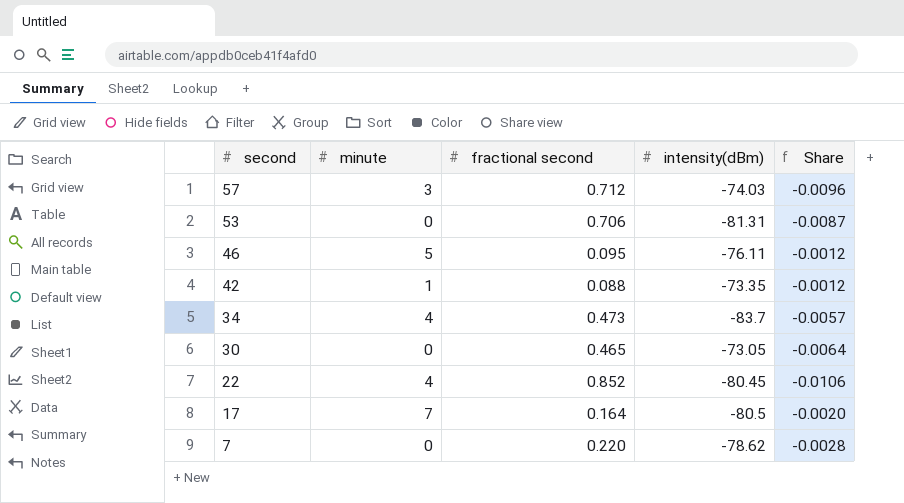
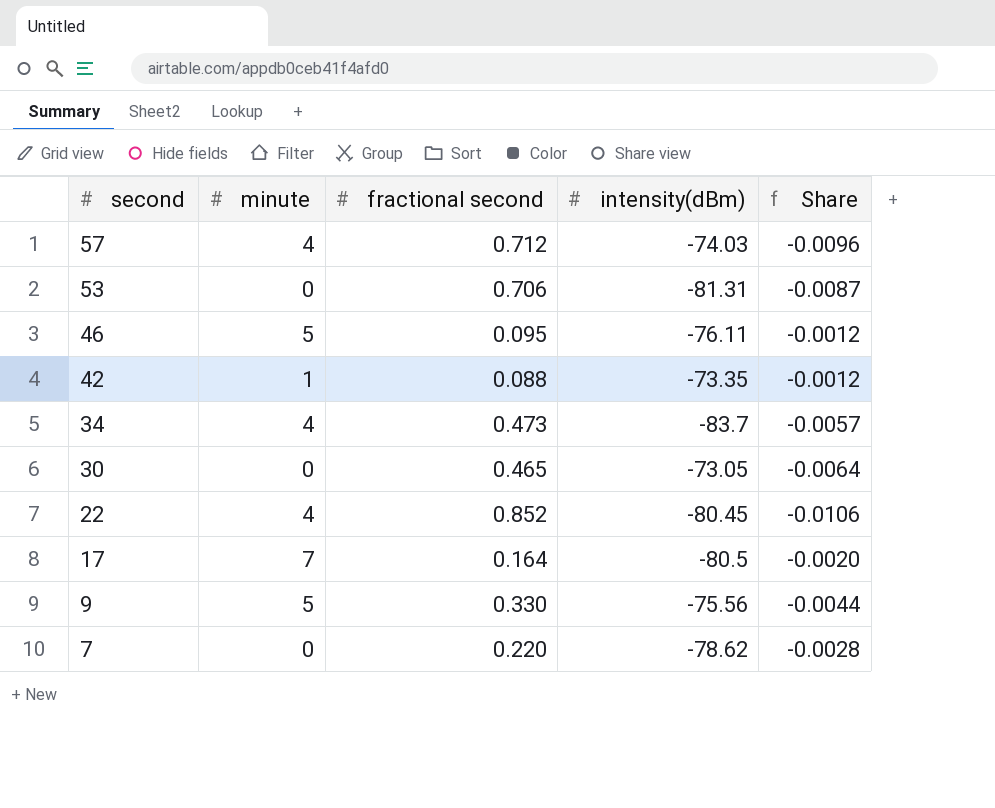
57 | minute: 3 -> 4
row 9: none -> 5 | 0.330 | -75.56 | -0.0044

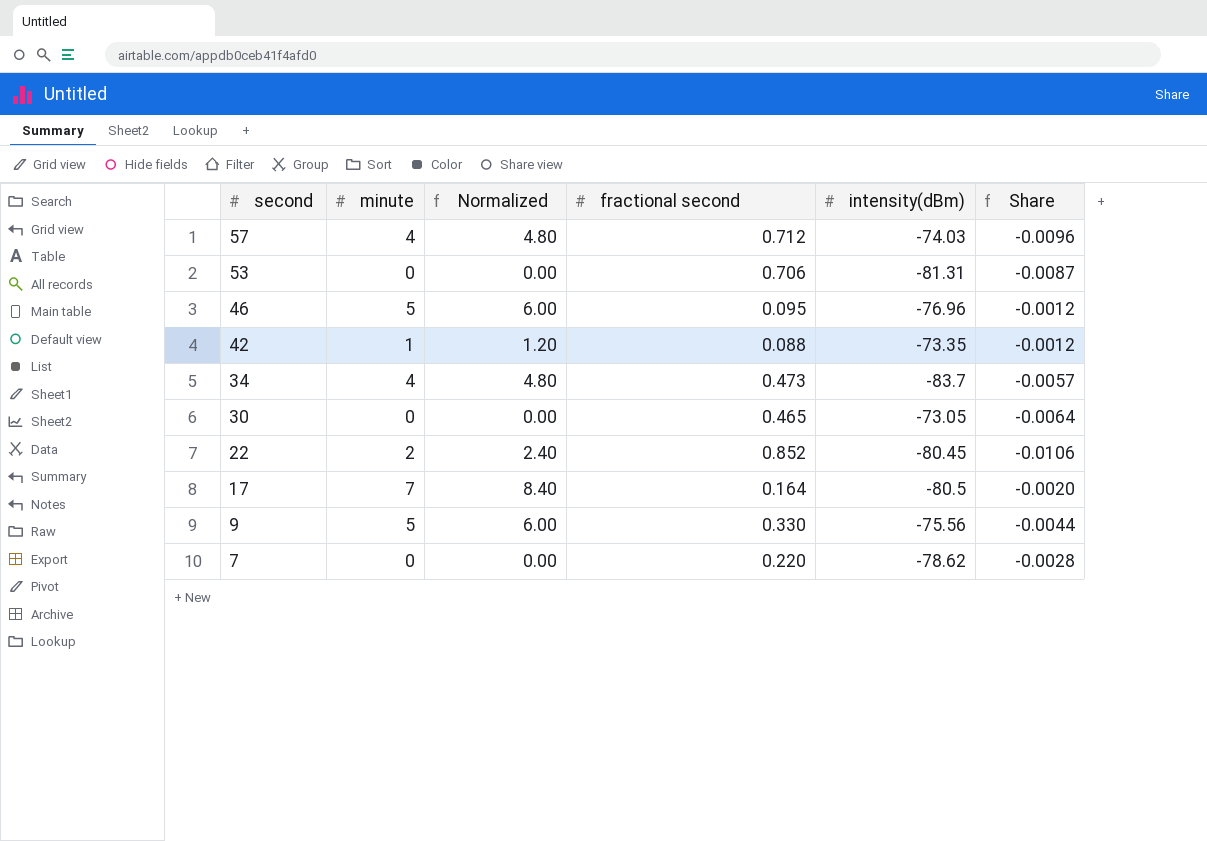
column Normalized | formula: none -> [minute] * 1.2
46 | intensity(dBm): -76.11 -> -76.96
22 | minute: 4 -> 2

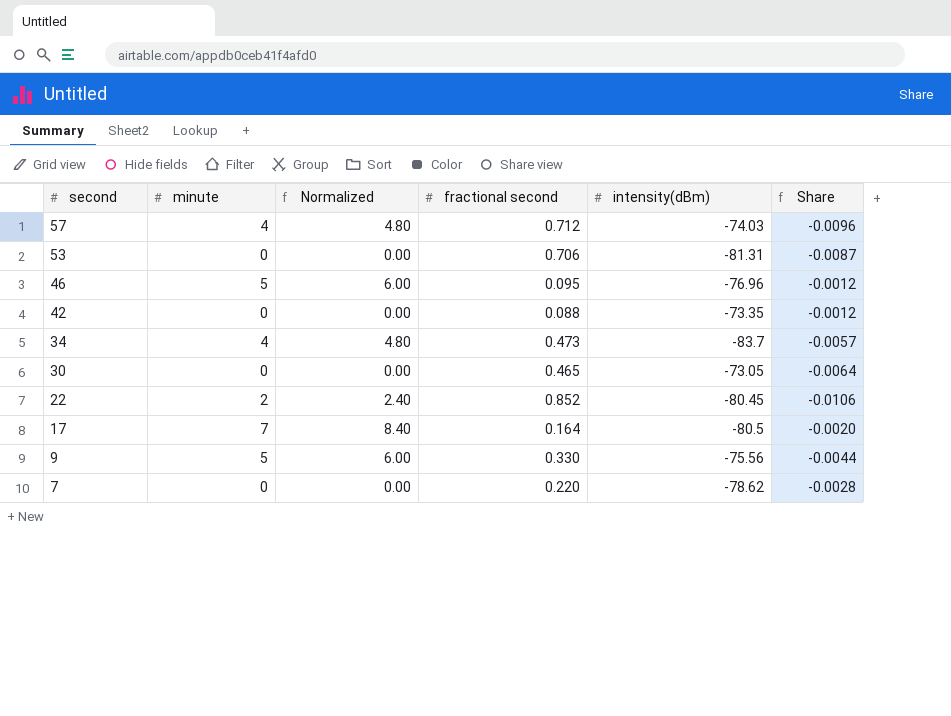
42 | minute: 1 -> 0
42 | Normalized: 1.20 -> 0.00

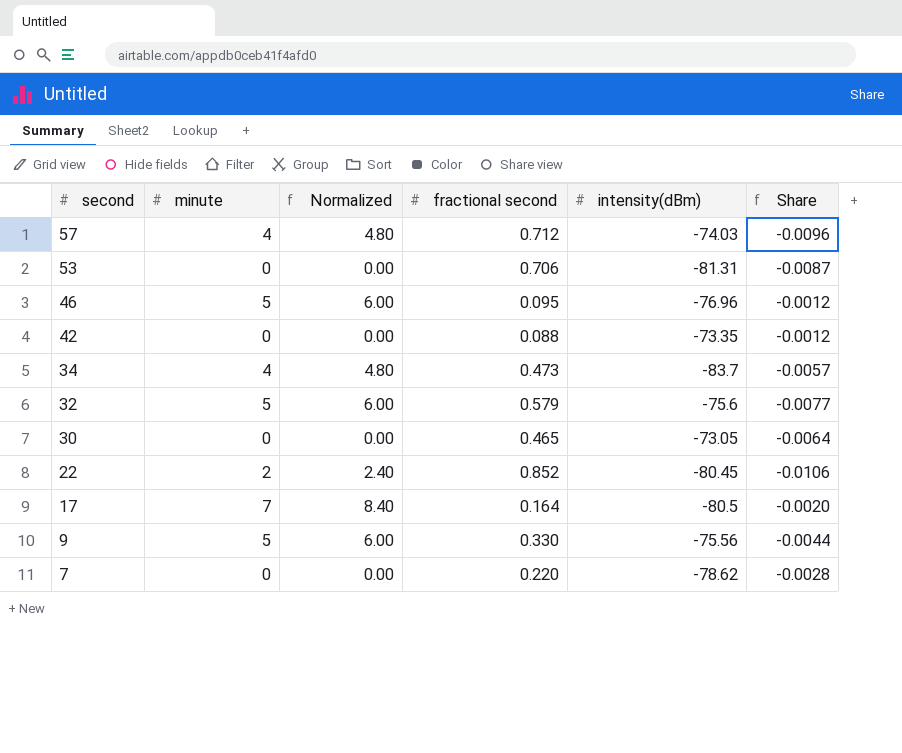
row 32: none -> 5 | 6.00 | 0.579 | -75.6 | -0.0077

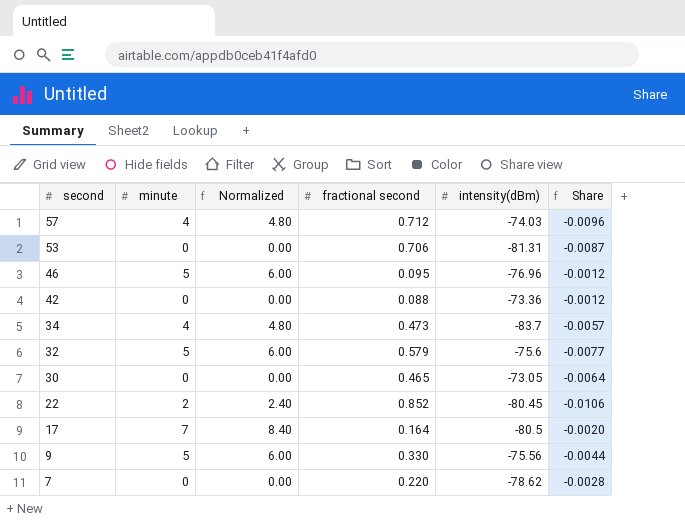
42 | intensity(dBm): -73.35 -> -73.36

